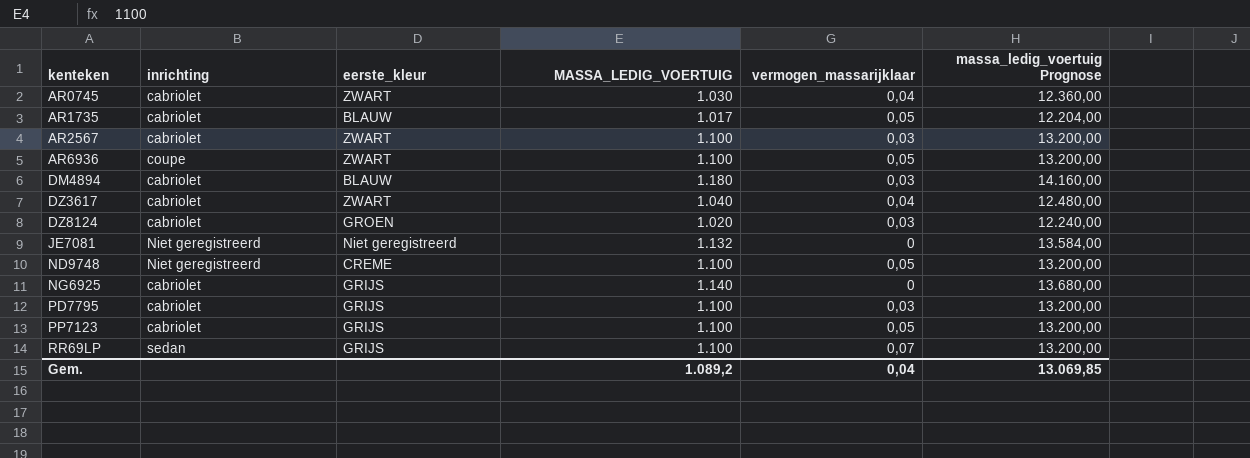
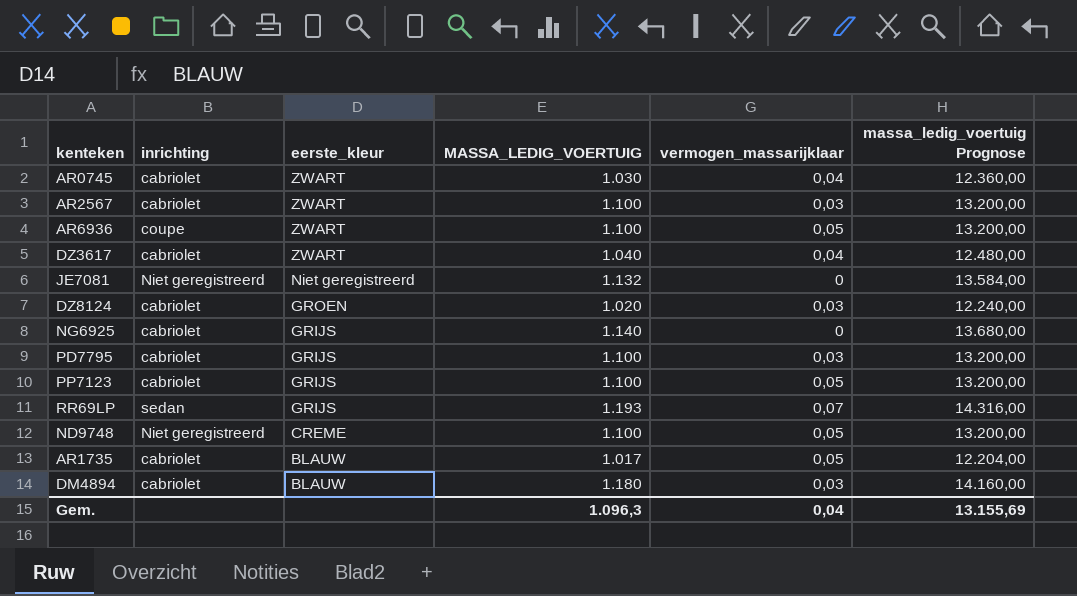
row order: kenteken ascending -> eerste_kleur descending
RR69LP | MASSA_LEDIG_VOERTUIG: 1.100 -> 1.193
RR69LP | massa_ledig_voertuig Prognose: 13.200,00 -> 14.316,00
Gem. | MASSA_LEDIG_VOERTUIG: 1.089,2 -> 1.096,3
Gem. | massa_ledig_voertuig Prognose: 13.069,85 -> 13.155,69

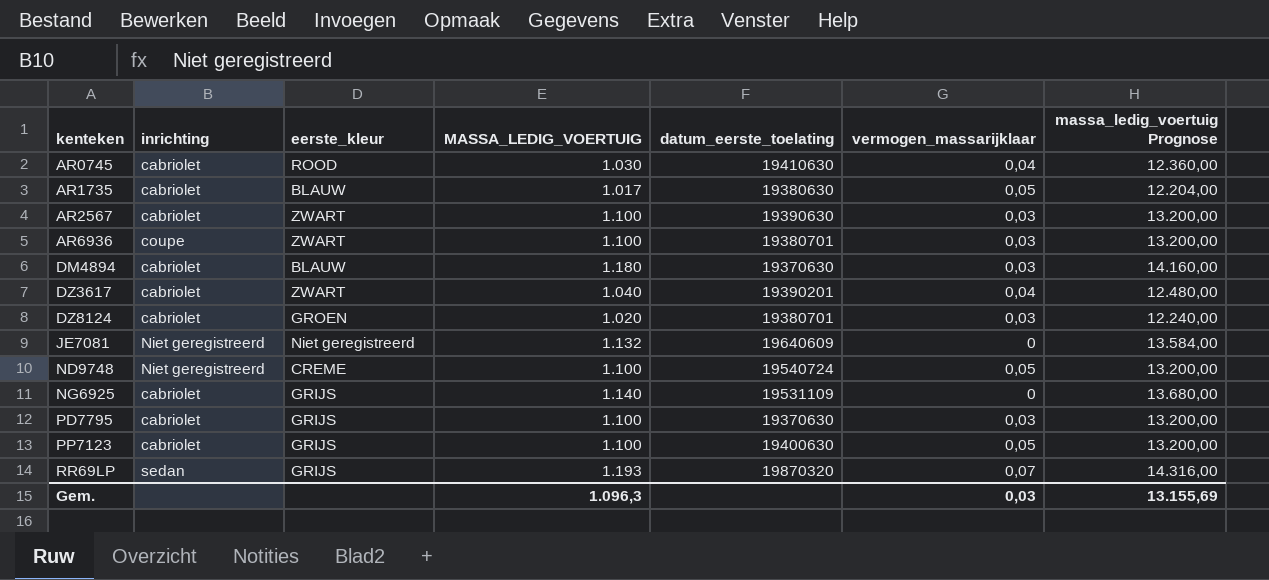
row order: eerste_kleur descending -> kenteken ascending
column datum_eerste_toelating | position: none -> 5
AR0745 | eerste_kleur: ZWART -> ROOD
AR6936 | vermogen_massarijklaar: 0,05 -> 0,03
Gem. | vermogen_massarijklaar: 0,04 -> 0,03

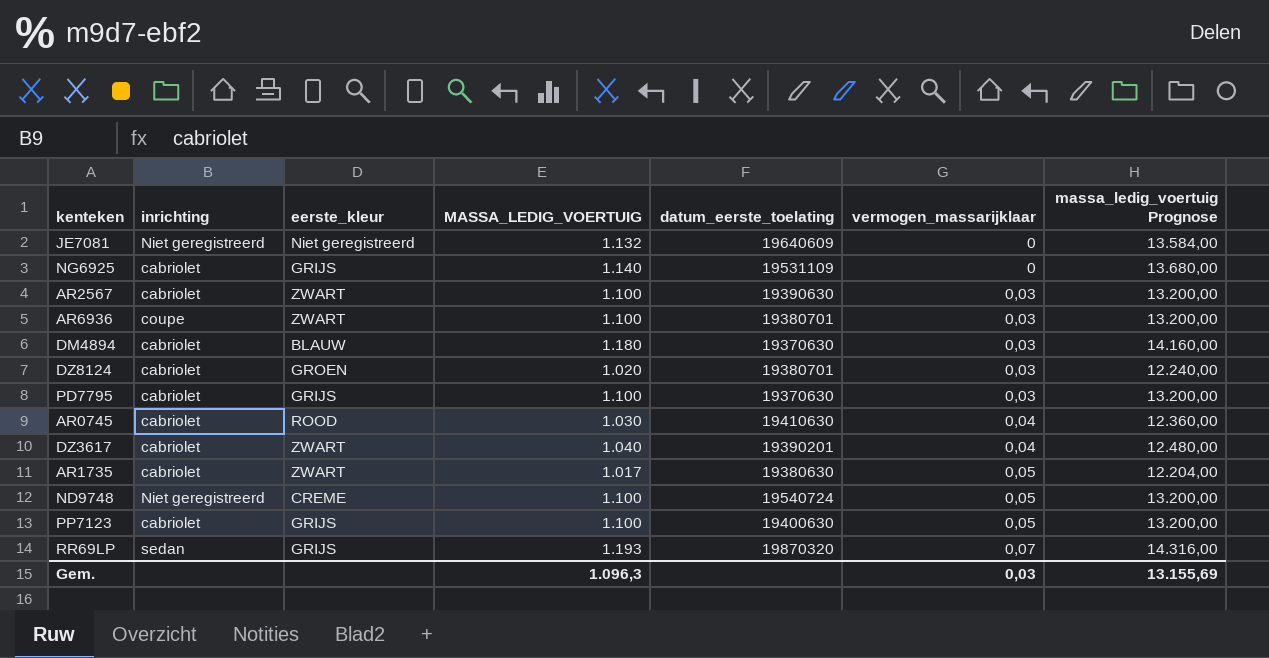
row order: kenteken ascending -> vermogen_massarijklaar ascending
AR1735 | eerste_kleur: BLAUW -> ZWART

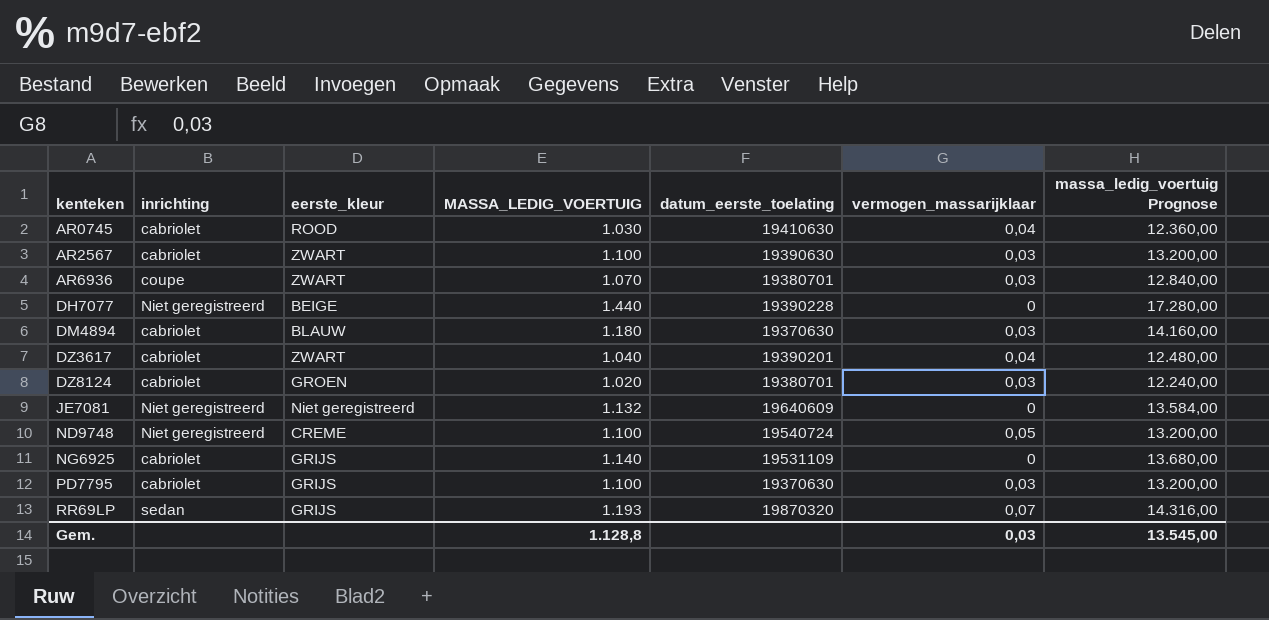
row order: vermogen_massarijklaar ascending -> kenteken ascending
row AR1735: cabriolet | ZWART | 1.017 | 19380630 | 0,05 | 12.204,00 -> none
row PP7123: cabriolet | GRIJS | 1.100 | 19400630 | 0,05 | 13.200,00 -> none
AR6936 | MASSA_LEDIG_VOERTUIG: 1.100 -> 1.070
AR6936 | massa_ledig_voertuig Prognose: 13.200,00 -> 12.840,00
row DH7077: none -> Niet geregistreerd | BEIGE | 1.440 | 19390228 | 0 | 17.280,00
Gem. | MASSA_LEDIG_VOERTUIG: 1.096,3 -> 1.128,8
Gem. | massa_ledig_voertuig Prognose: 13.155,69 -> 13.545,00

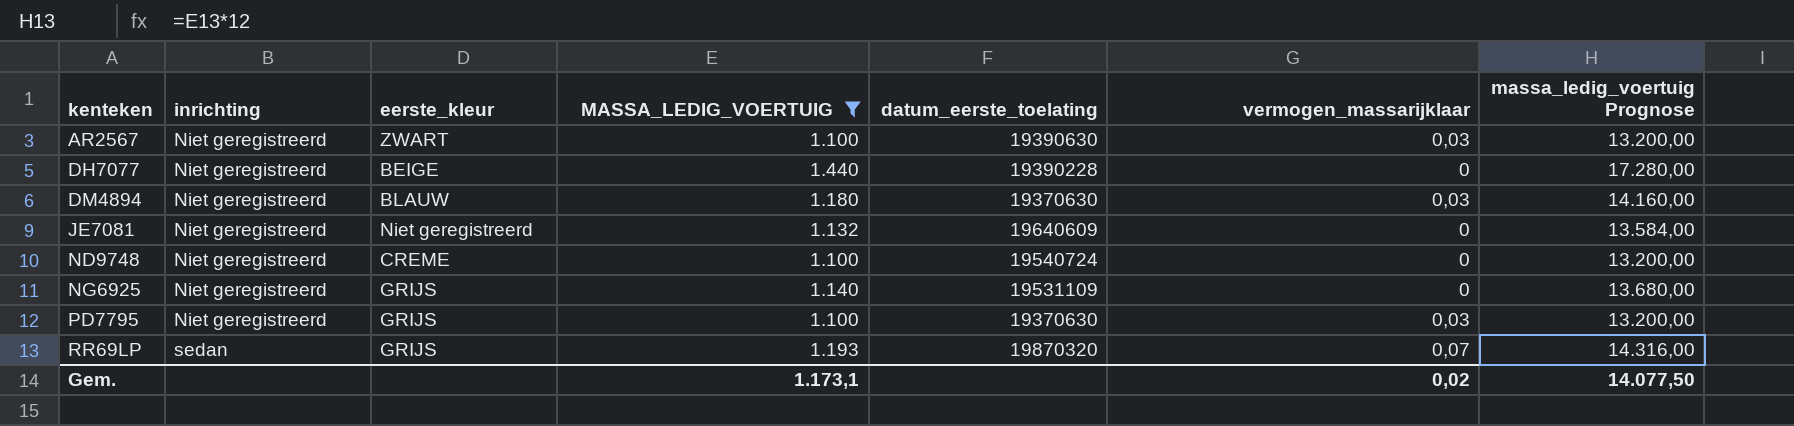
filter: none -> MASSA_LEDIG_VOERTUIG >= 1.100
AR2567 | inrichting: cabriolet -> Niet geregistreerd
DM4894 | inrichting: cabriolet -> Niet geregistreerd
ND9748 | vermogen_massarijklaar: 0,05 -> 0
NG6925 | inrichting: cabriolet -> Niet geregistreerd
PD7795 | inrichting: cabriolet -> Niet geregistreerd
Gem. | MASSA_LEDIG_VOERTUIG: 1.128,8 -> 1.173,1
Gem. | vermogen_massarijklaar: 0,03 -> 0,02
Gem. | massa_ledig_voertuig Prognose: 13.545,00 -> 14.077,50

